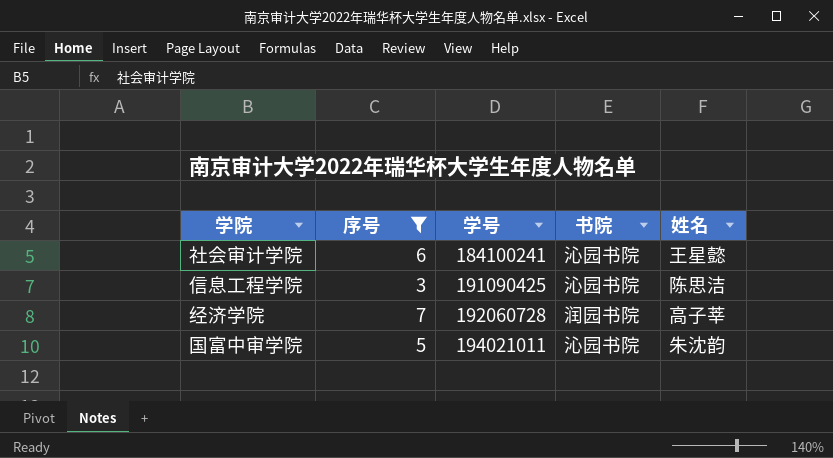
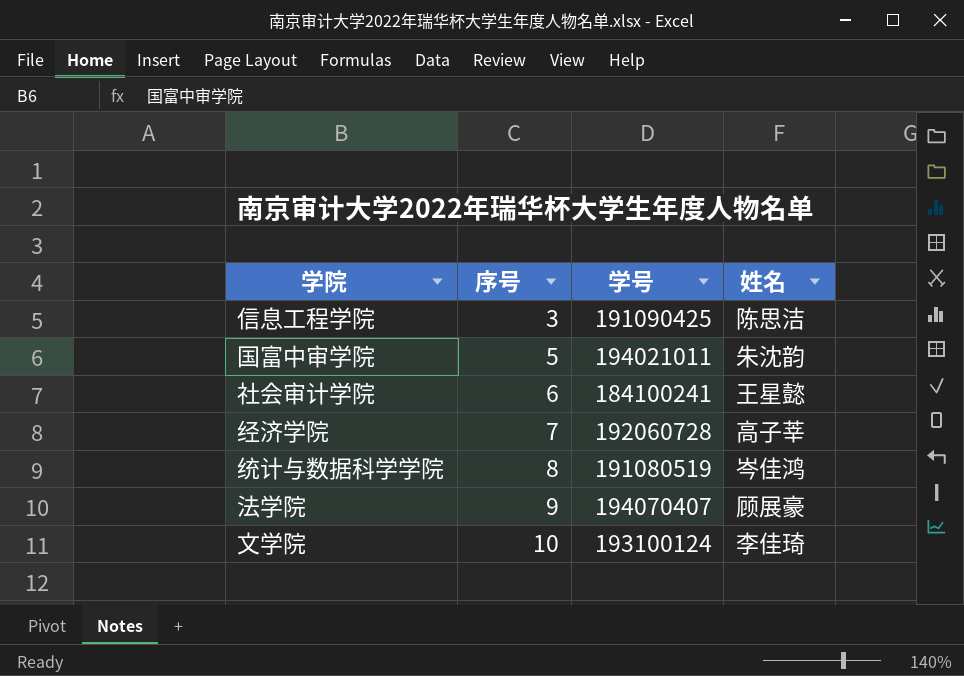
filter: 序号 <= 7 -> none
row order: 学号 ascending -> 序号 ascending
column 书院 | position: 4 -> none

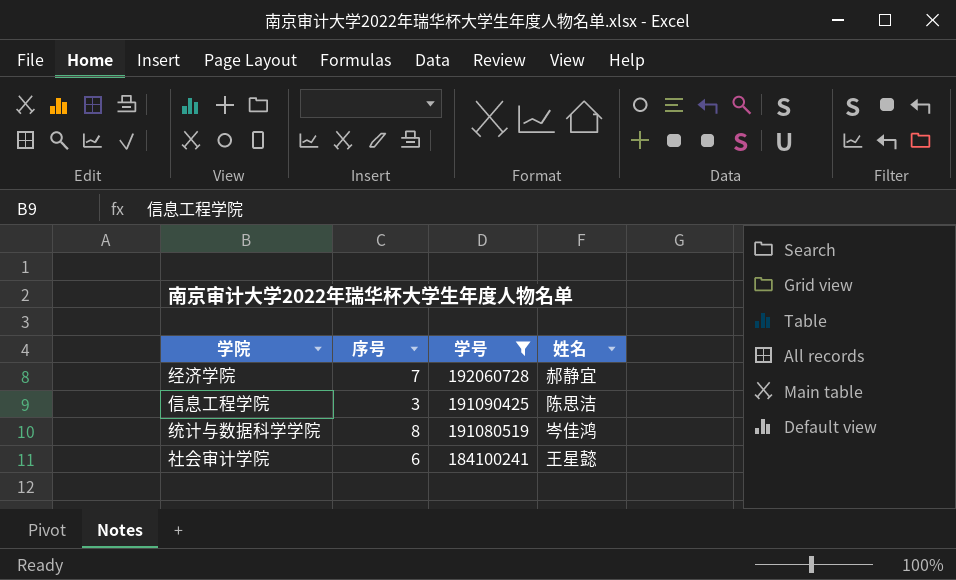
filter: none -> 学号 <= 192060728
row order: 序号 ascending -> 学号 descending
经济学院 | 姓名: 高子莘 -> 郝静宜

